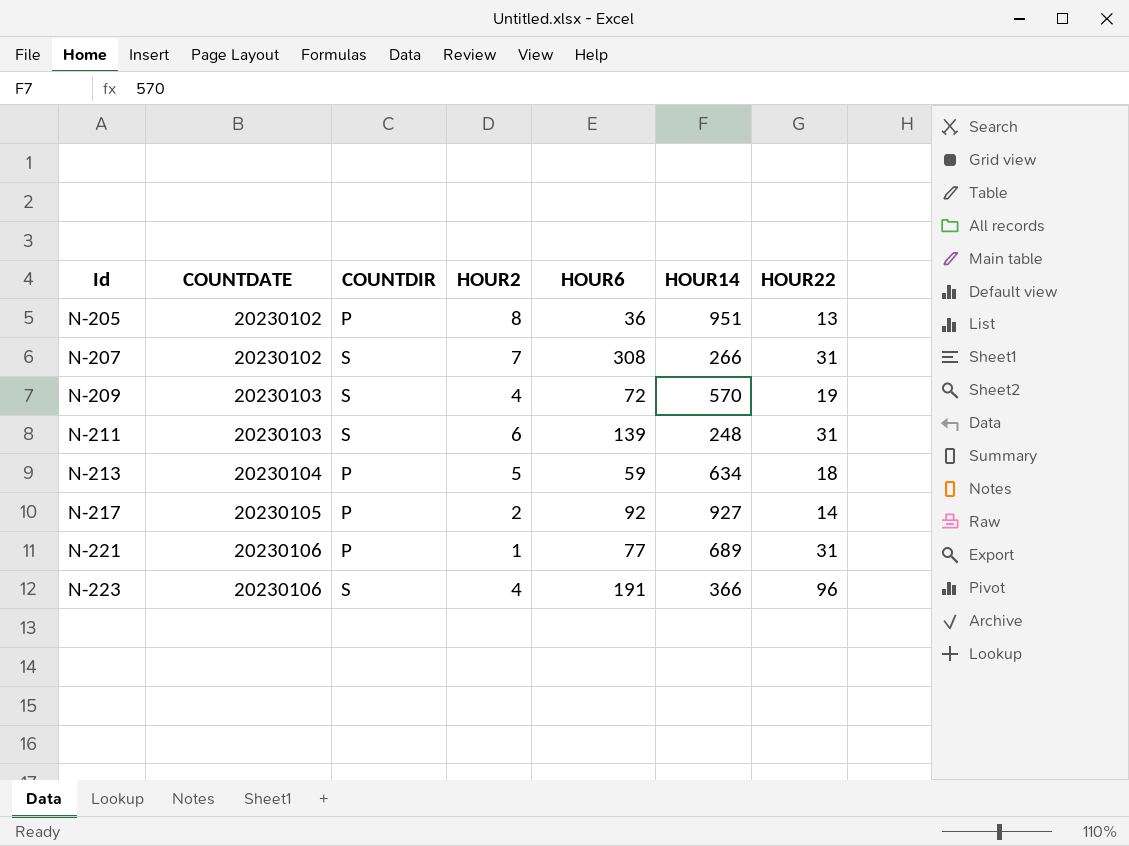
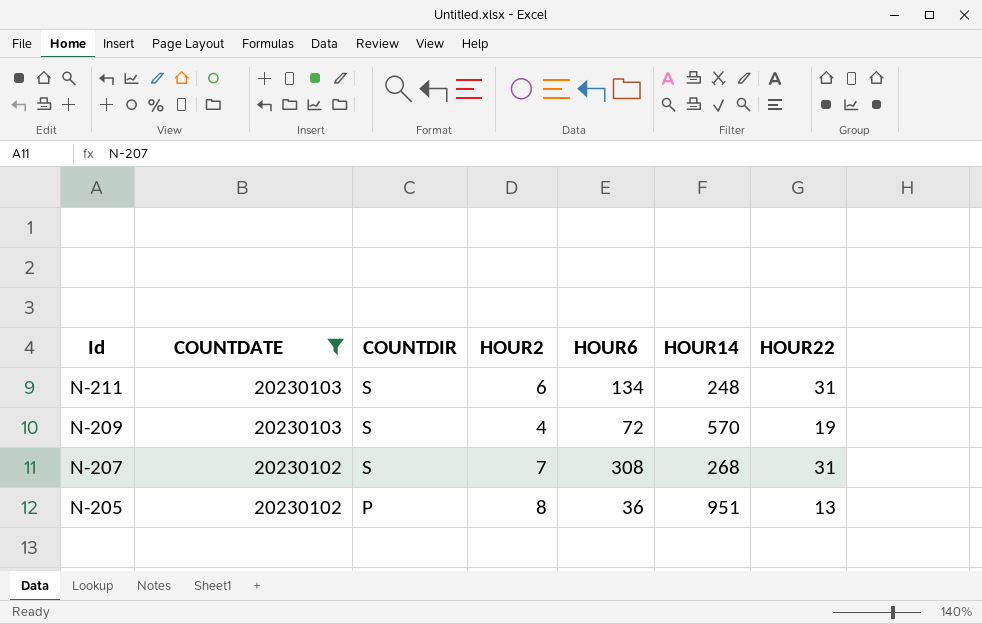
filter: none -> COUNTDATE <= 20230103
row order: Id ascending -> Id descending
N-211 | HOUR6: 139 -> 134
N-207 | HOUR14: 266 -> 268

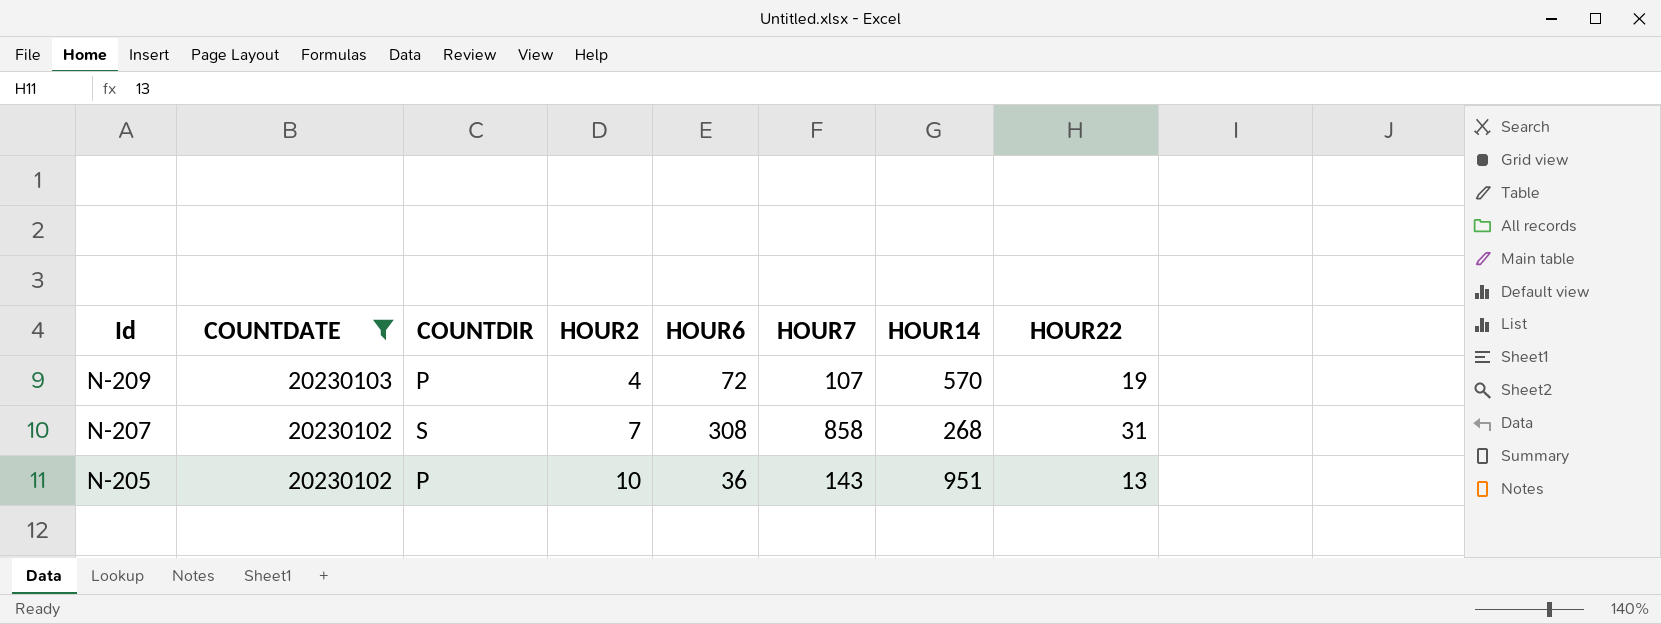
column HOUR7 | position: none -> 6
row N-211: 20230103 | S | 6 | 134 | 248 | 31 -> none
N-209 | COUNTDIR: S -> P
N-205 | HOUR2: 8 -> 10

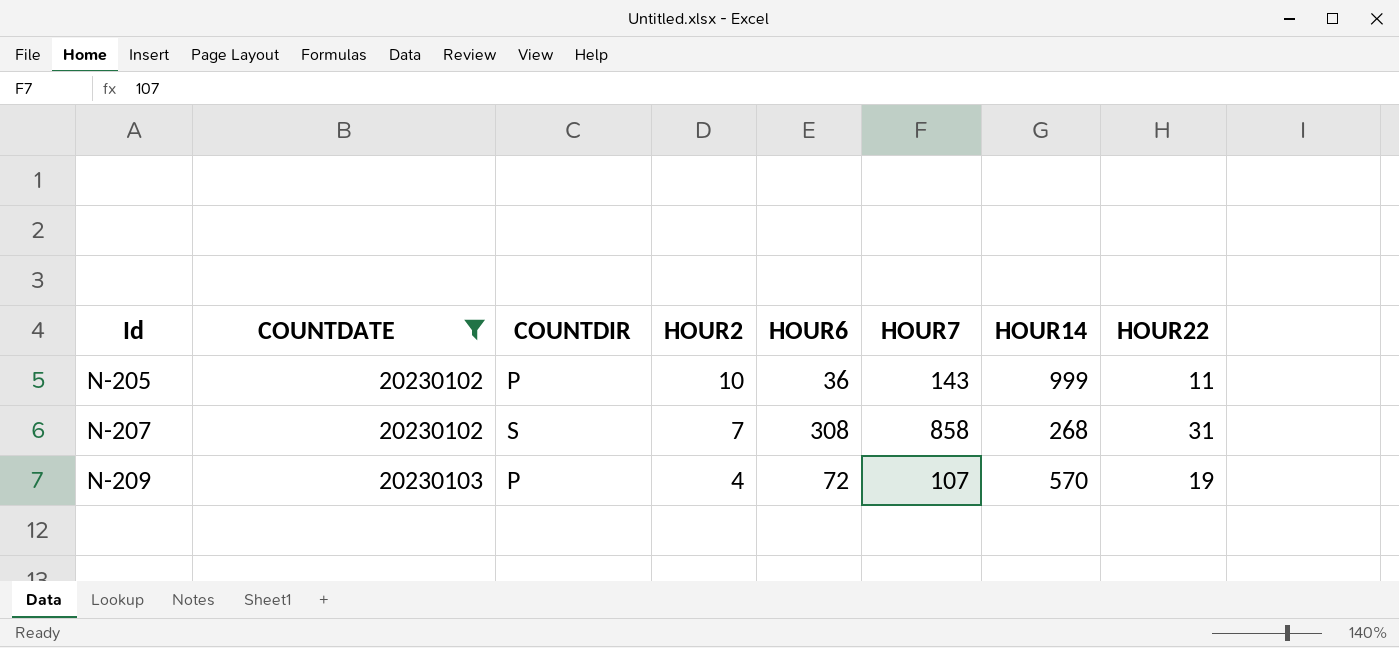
row order: Id descending -> Id ascending
N-205 | HOUR14: 951 -> 999
N-205 | HOUR22: 13 -> 11

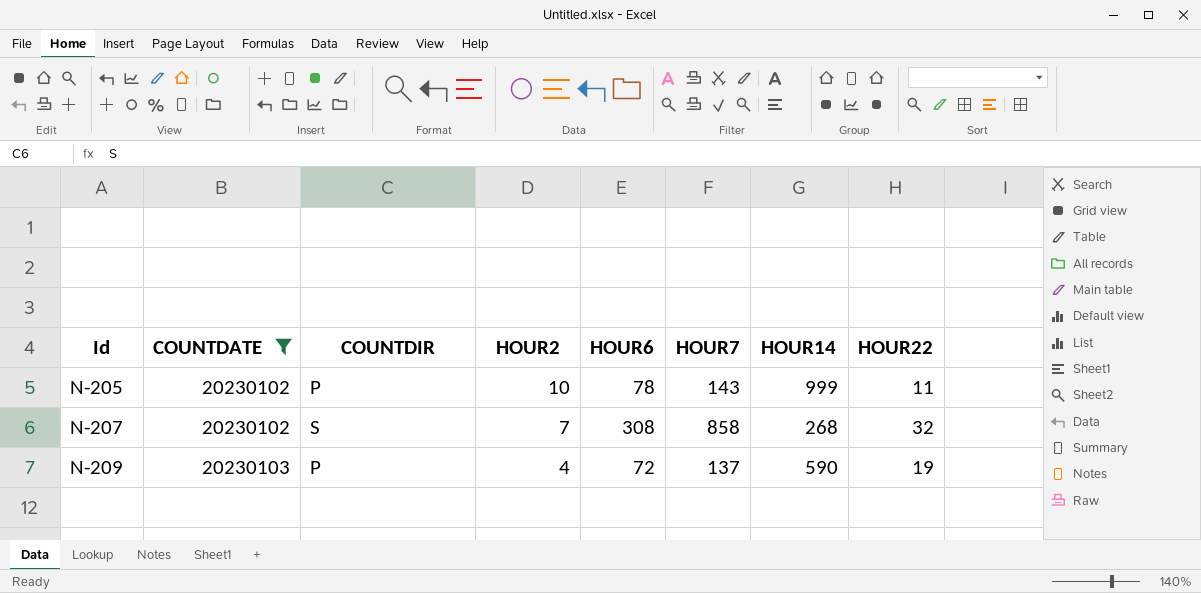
N-205 | HOUR6: 36 -> 78
N-207 | HOUR22: 31 -> 32
N-209 | HOUR7: 107 -> 137
N-209 | HOUR14: 570 -> 590

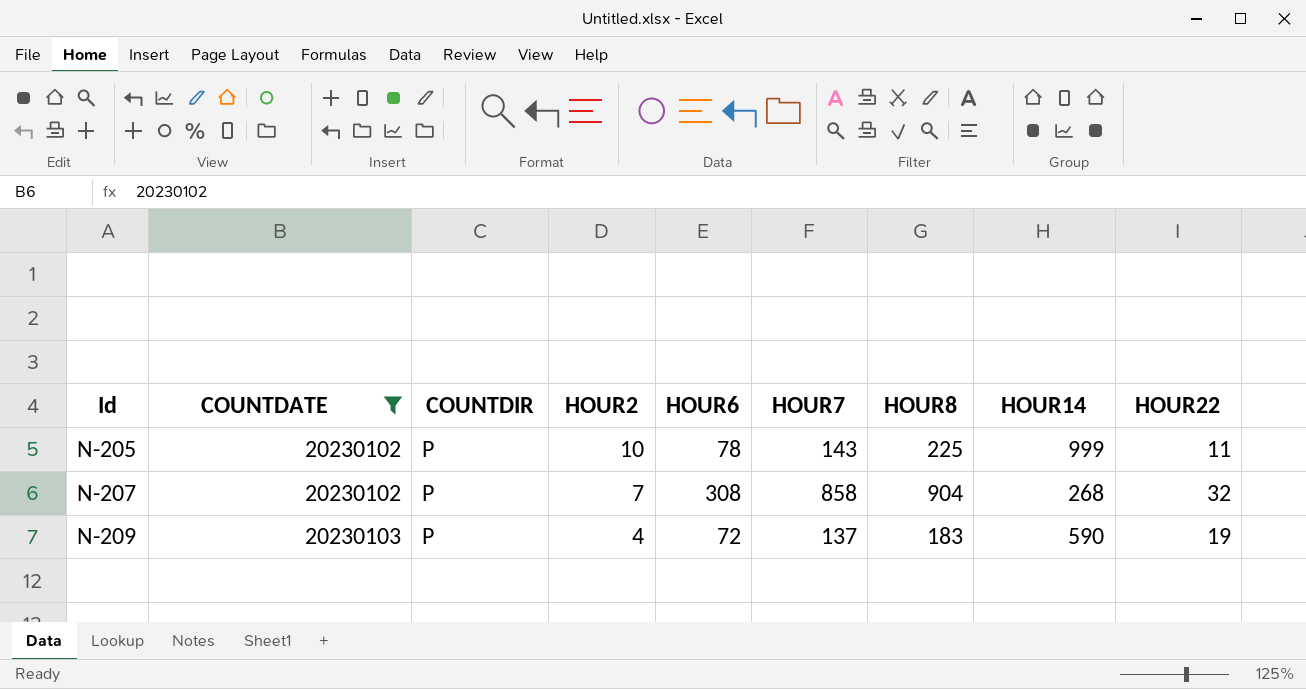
column HOUR8 | position: none -> 7
N-207 | COUNTDIR: S -> P

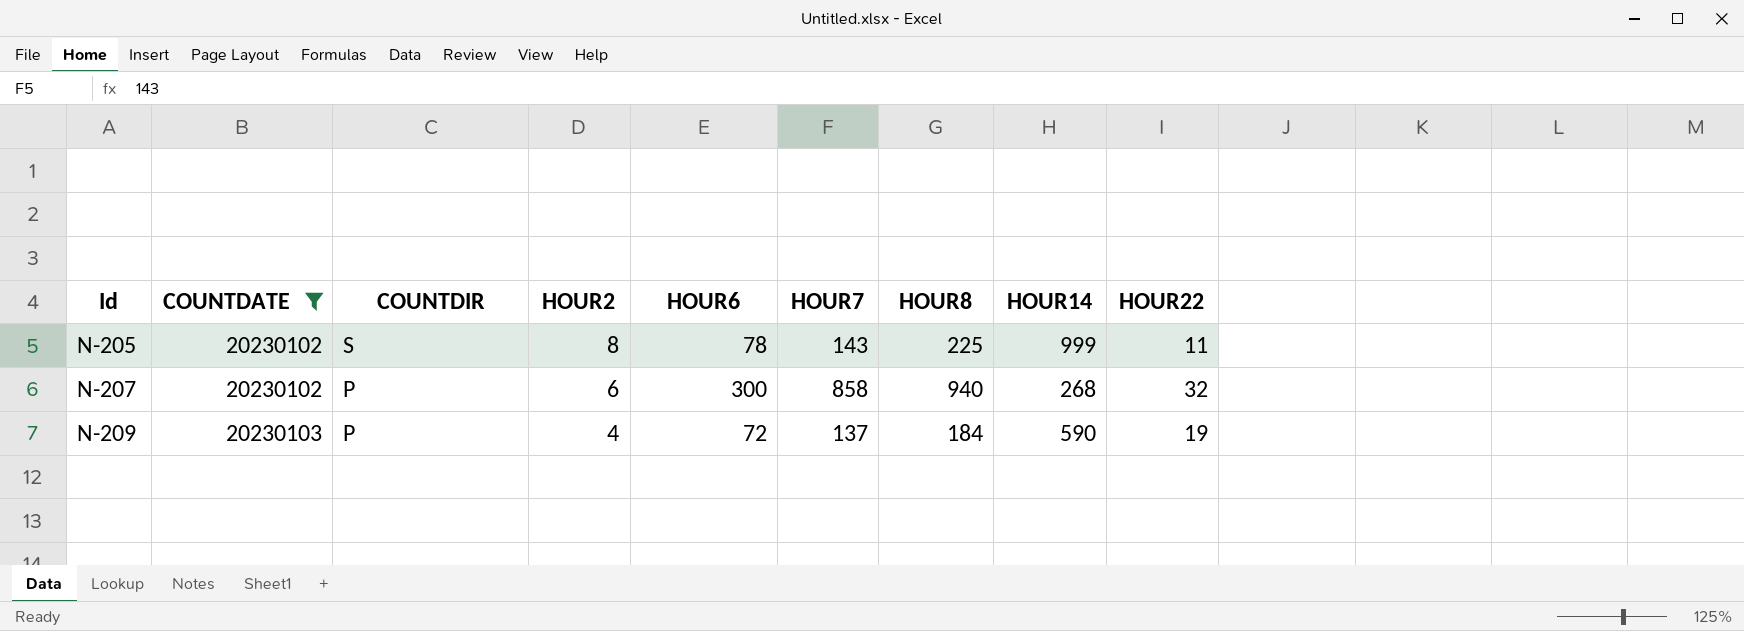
N-205 | COUNTDIR: P -> S
N-205 | HOUR2: 10 -> 8
N-207 | HOUR2: 7 -> 6
N-207 | HOUR6: 308 -> 300
N-207 | HOUR8: 904 -> 940
N-209 | HOUR8: 183 -> 184

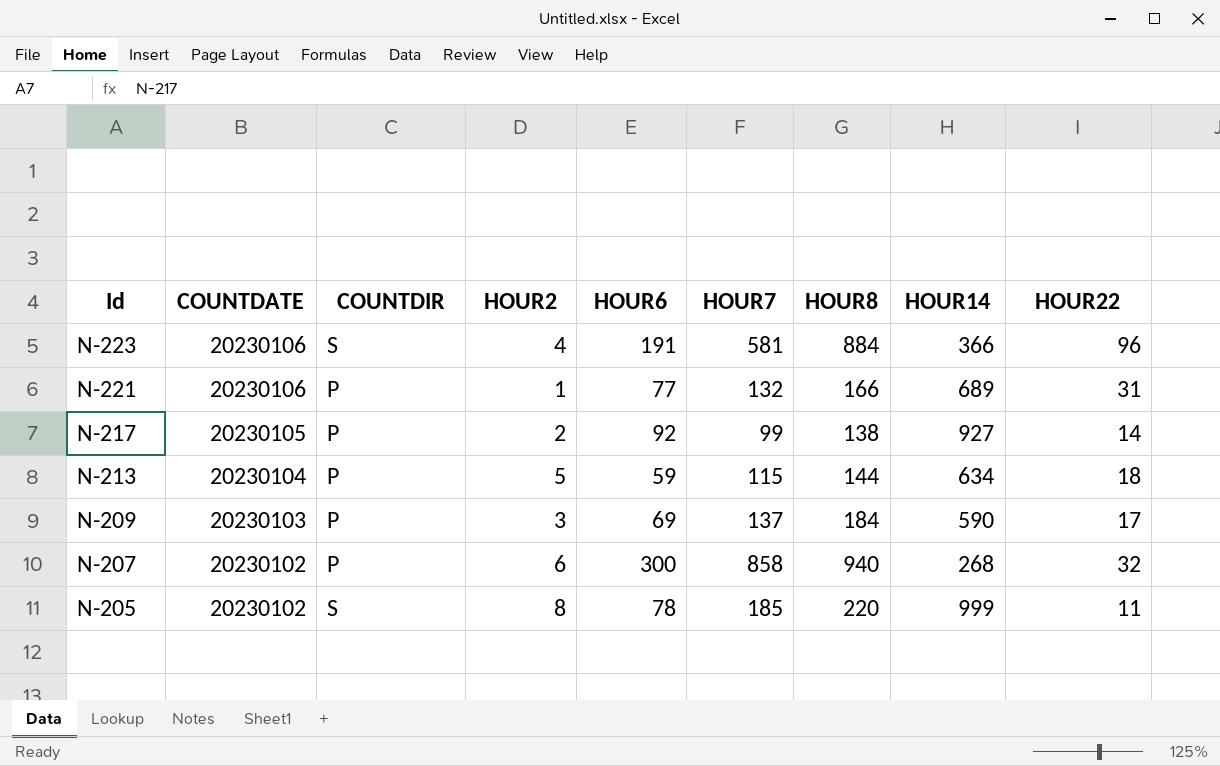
filter: COUNTDATE <= 20230103 -> none
row order: Id ascending -> Id descending
N-209 | HOUR2: 4 -> 3
N-209 | HOUR6: 72 -> 69
N-209 | HOUR22: 19 -> 17
N-205 | HOUR7: 143 -> 185
N-205 | HOUR8: 225 -> 220

